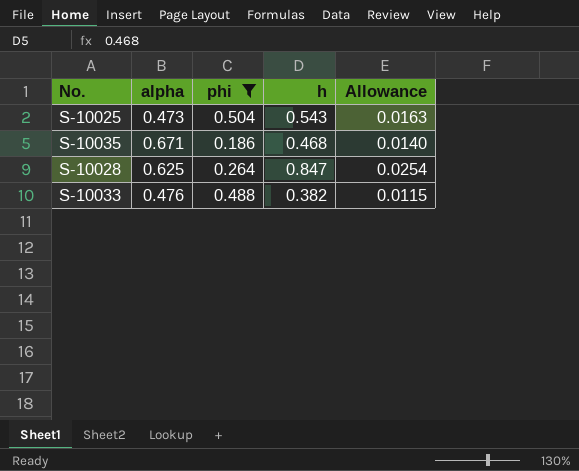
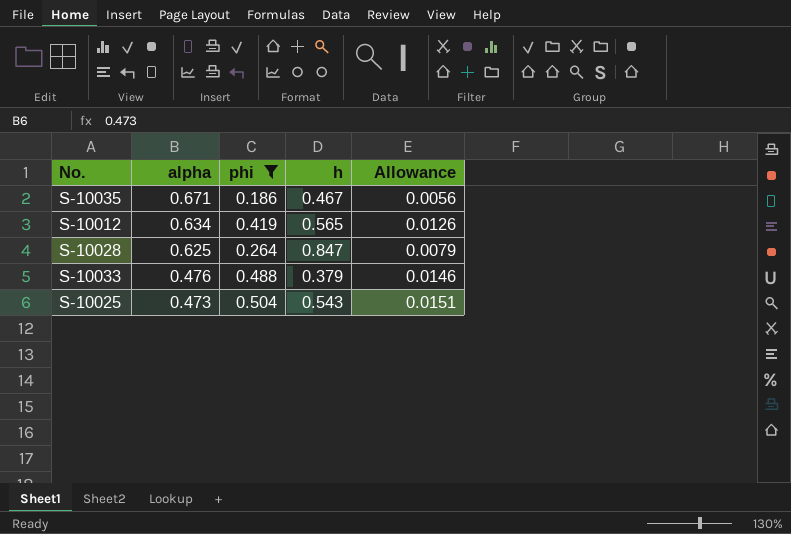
row order: none -> alpha descending
column Allowance | formula: [h] * 0.03 -> [phi] * 0.03
S-10035 | h: 0.468 -> 0.467
row S-10012: none -> 0.634 | 0.419 | 0.565 | 0.0126
S-10033 | h: 0.382 -> 0.379

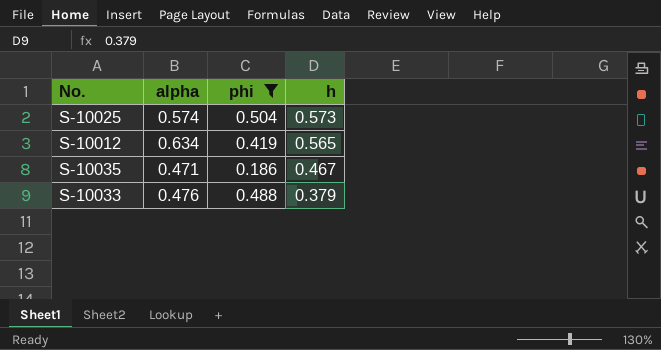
row order: alpha descending -> h descending
column Allowance | formula: [phi] * 0.03 -> none
row S-10028: 0.625 | 0.264 | 0.847 | 0.0079 -> none
S-10025 | alpha: 0.473 -> 0.574
S-10025 | h: 0.543 -> 0.573
S-10035 | alpha: 0.671 -> 0.471

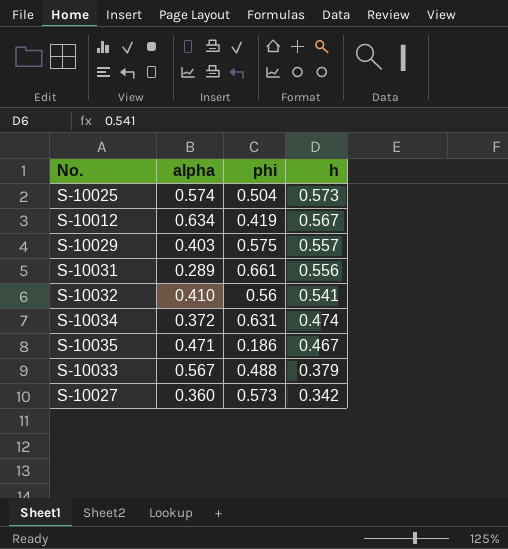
filter: phi <= 0.504 -> none
S-10012 | h: 0.565 -> 0.567
S-10033 | alpha: 0.476 -> 0.567

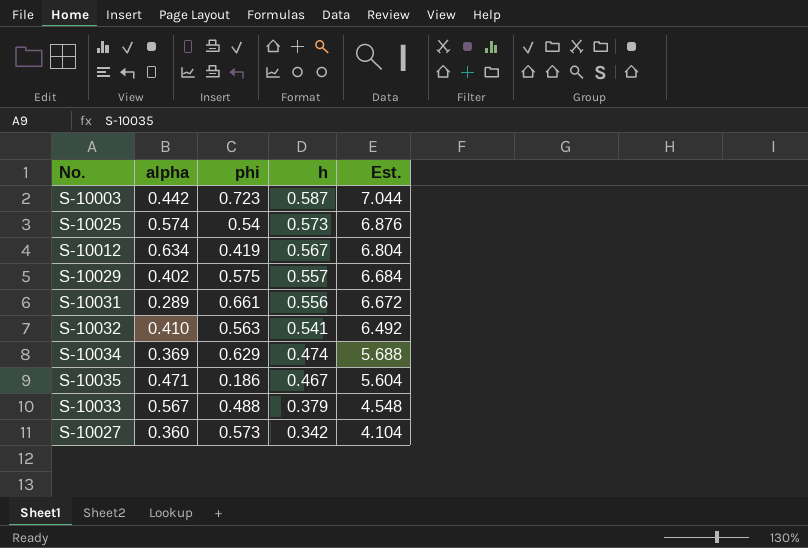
column Est. | formula: none -> [h] * 12
row S-10003: none -> 0.442 | 0.723 | 0.587 | 7.044
S-10025 | phi: 0.504 -> 0.54
S-10029 | alpha: 0.403 -> 0.402
S-10032 | phi: 0.56 -> 0.563
S-10034 | alpha: 0.372 -> 0.369
S-10034 | phi: 0.631 -> 0.629

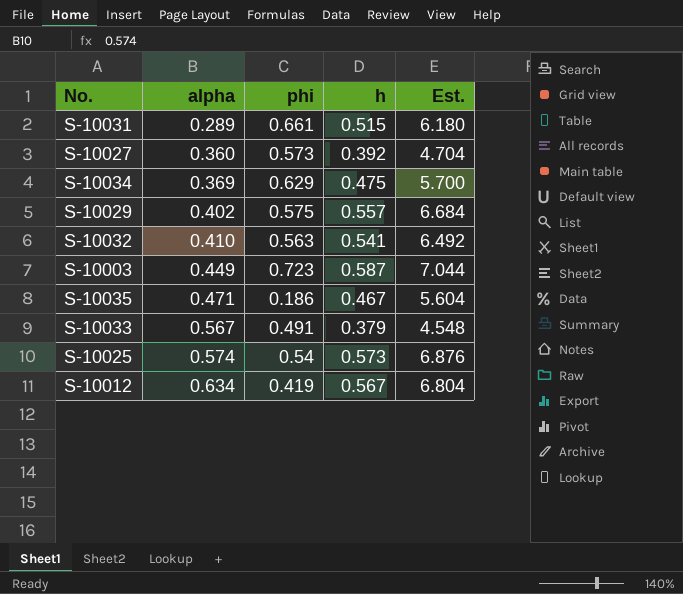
row order: h descending -> alpha ascending
S-10031 | h: 0.556 -> 0.515
S-10031 | Est.: 6.672 -> 6.180
S-10027 | h: 0.342 -> 0.392
S-10027 | Est.: 4.104 -> 4.704
S-10034 | h: 0.474 -> 0.475
S-10034 | Est.: 5.688 -> 5.700
S-10003 | alpha: 0.442 -> 0.449
S-10033 | phi: 0.488 -> 0.491

